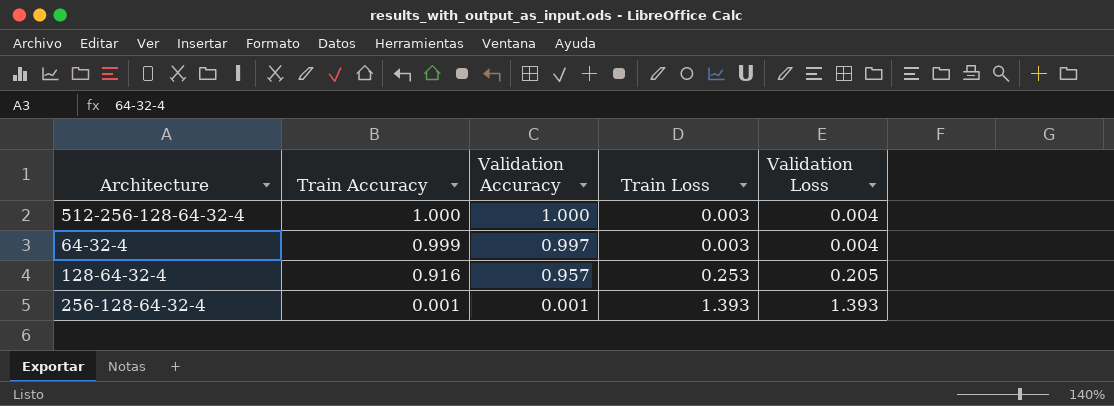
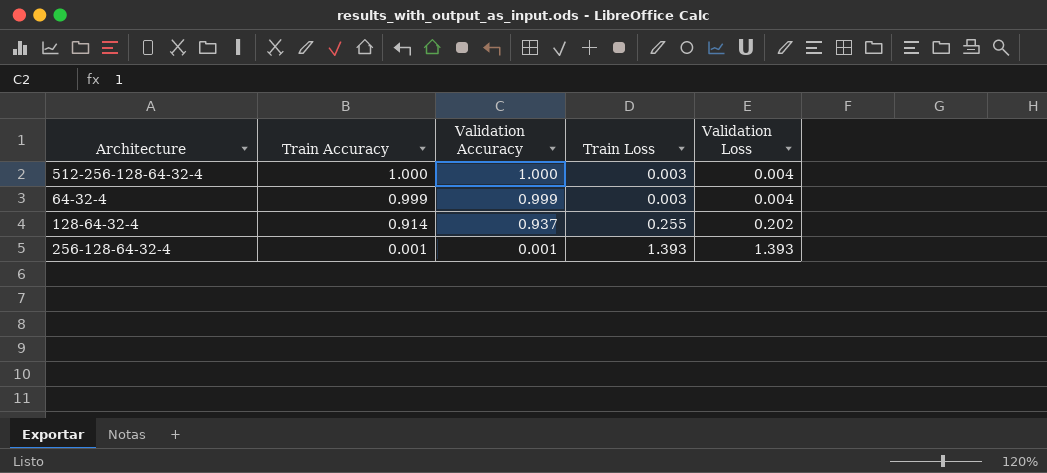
64-32-4 | Validation Accuracy: 0.997 -> 0.999
128-64-32-4 | Train Accuracy: 0.916 -> 0.914
128-64-32-4 | Validation Accuracy: 0.957 -> 0.937
128-64-32-4 | Train Loss: 0.253 -> 0.255
128-64-32-4 | Validation Loss: 0.205 -> 0.202

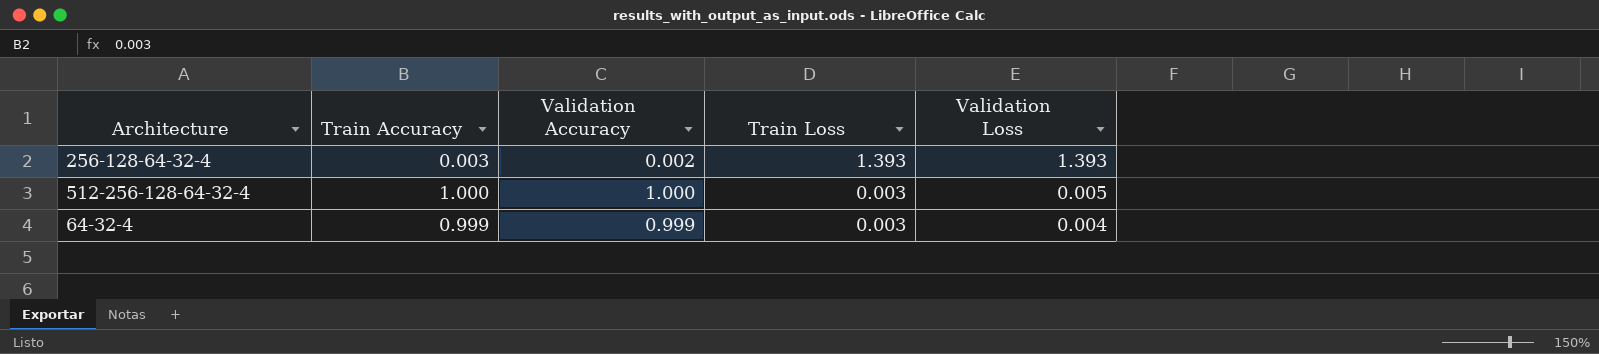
row order: Train Accuracy descending -> Train Loss descending
row 128-64-32-4: 0.914 | 0.937 | 0.255 | 0.202 -> none
256-128-64-32-4 | Train Accuracy: 0.001 -> 0.003
256-128-64-32-4 | Validation Accuracy: 0.001 -> 0.002
512-256-128-64-32-4 | Validation Loss: 0.004 -> 0.005

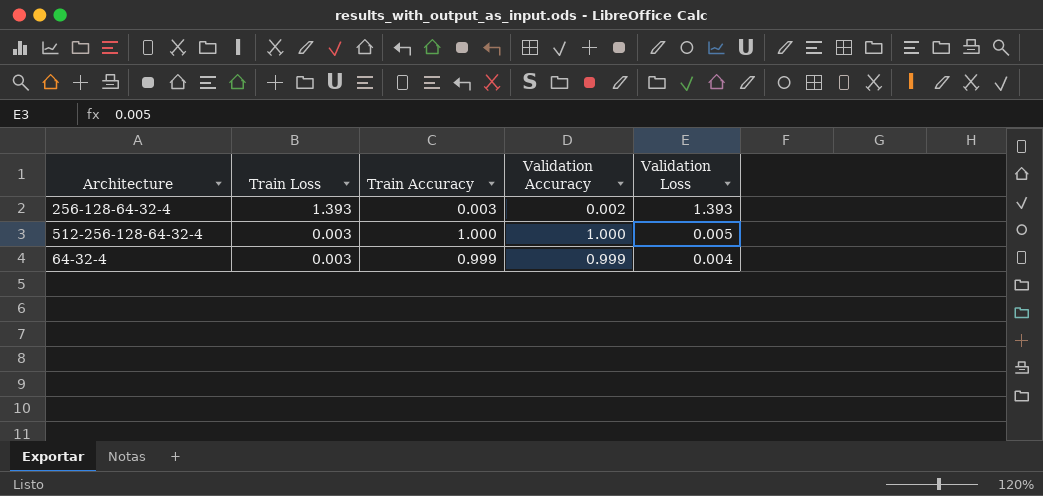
column Train Loss | position: 4 -> 2

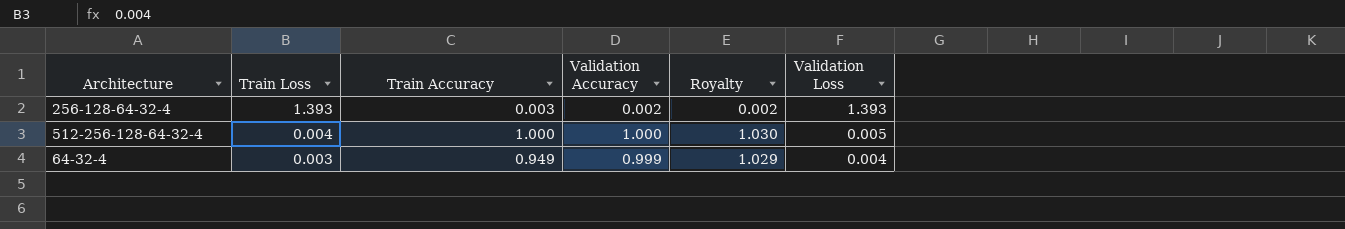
column Royalty | formula: none -> [Validation Accuracy] * 1.03
512-256-128-64-32-4 | Train Loss: 0.003 -> 0.004
64-32-4 | Train Accuracy: 0.999 -> 0.949

